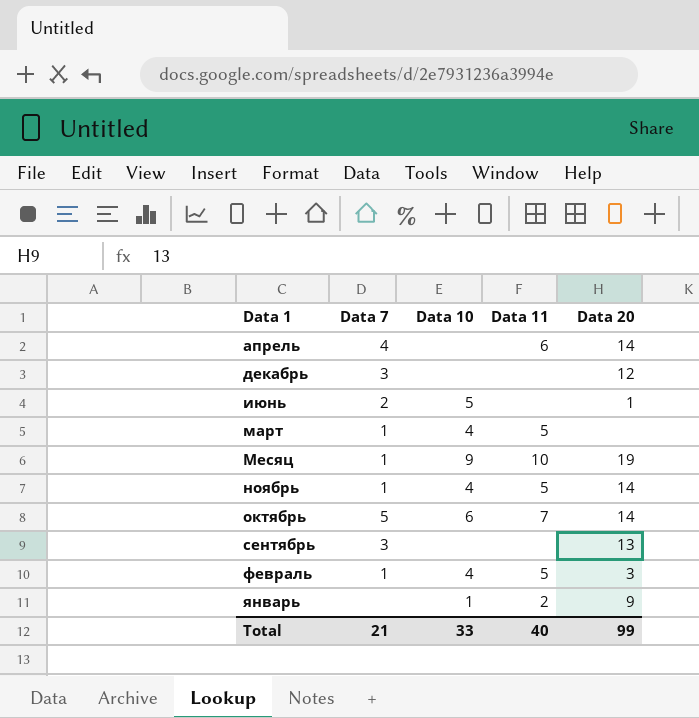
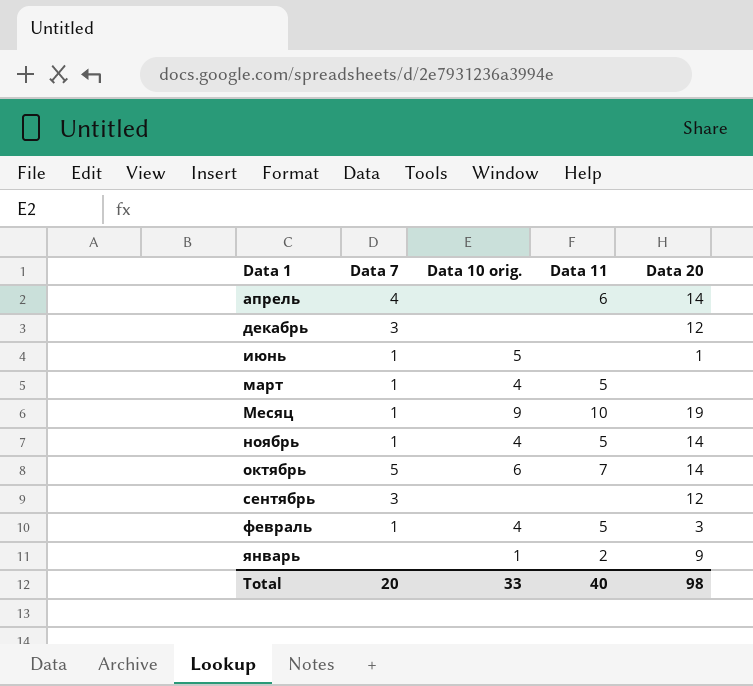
column name: Data 10 -> Data 10 orig.
июнь | Data 7: 2 -> 1
сентябрь | Data 20: 13 -> 12
Total | Data 7: 21 -> 20
Total | Data 20: 99 -> 98

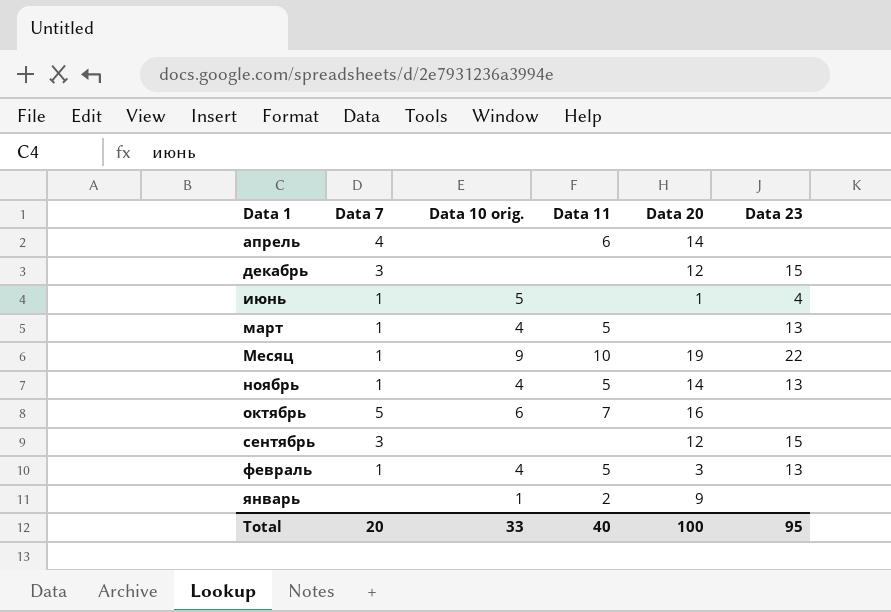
column Data 23 | position: none -> 6
октябрь | Data 20: 14 -> 16
Total | Data 20: 98 -> 100

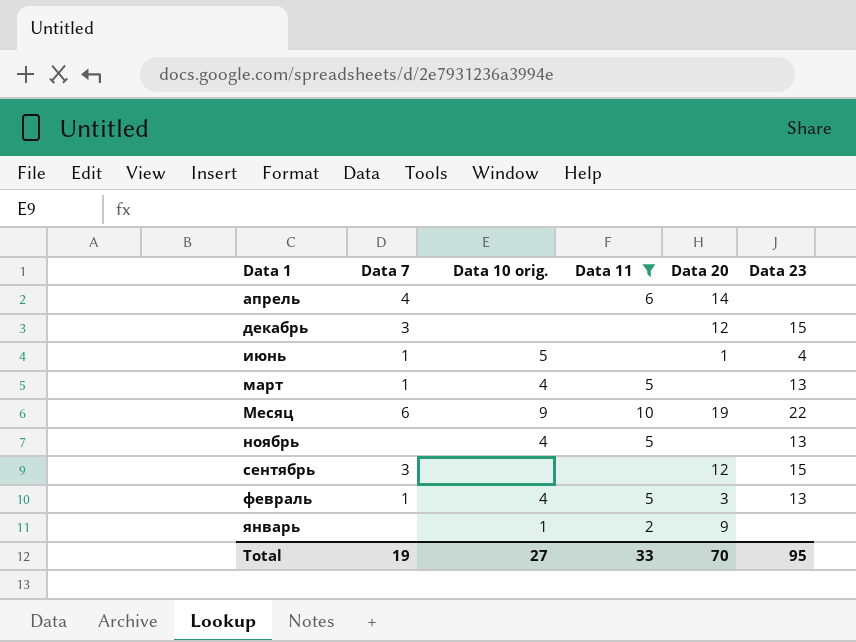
filter: none -> Data 11 != 7
Месяц | Data 7: 1 -> 6
ноябрь | Data 7: 1 -> none
ноябрь | Data 20: 14 -> none
Total | Data 7: 20 -> 19
Total | Data 10 orig.: 33 -> 27
Total | Data 11: 40 -> 33
Total | Data 20: 100 -> 70

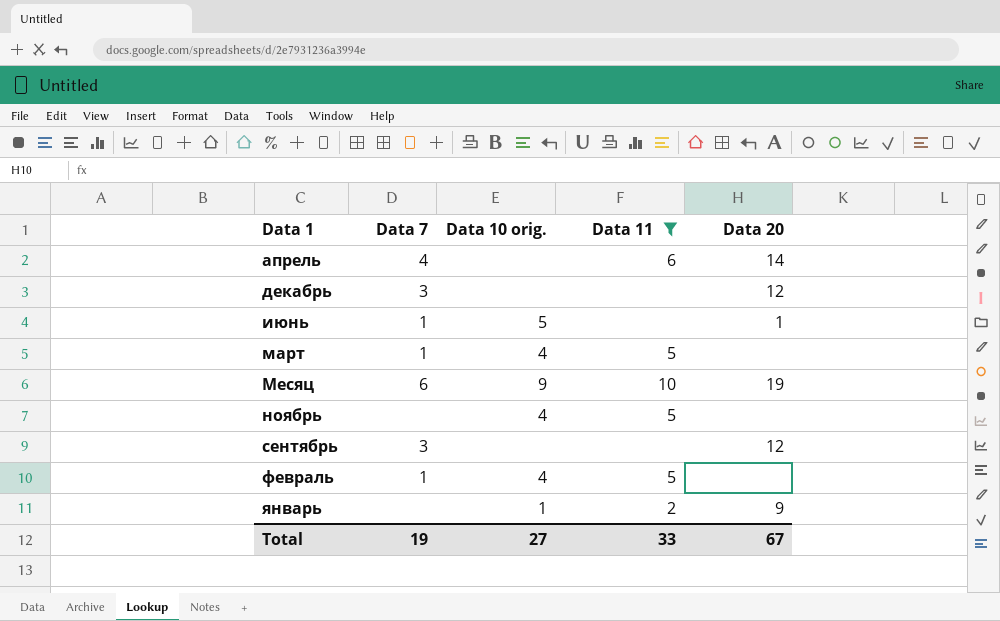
column Data 23 | position: 6 -> none
февраль | Data 20: 3 -> none
Total | Data 20: 70 -> 67

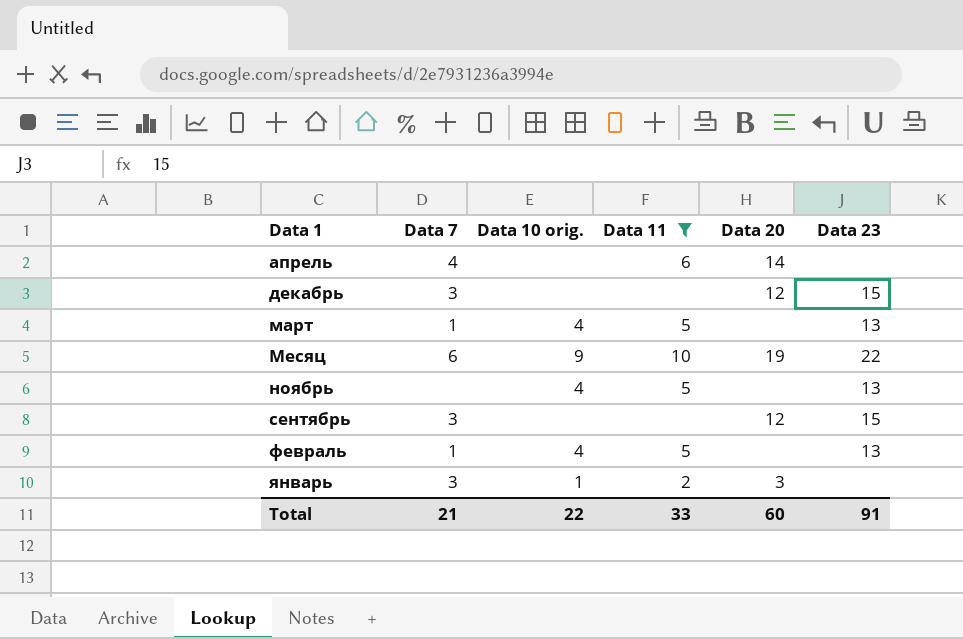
column Data 23 | position: none -> 6
row июнь: 1 | 5 | none | 1 -> none
январь | Data 7: none -> 3
январь | Data 20: 9 -> 3
Total | Data 7: 19 -> 21
Total | Data 10 orig.: 27 -> 22
Total | Data 20: 67 -> 60

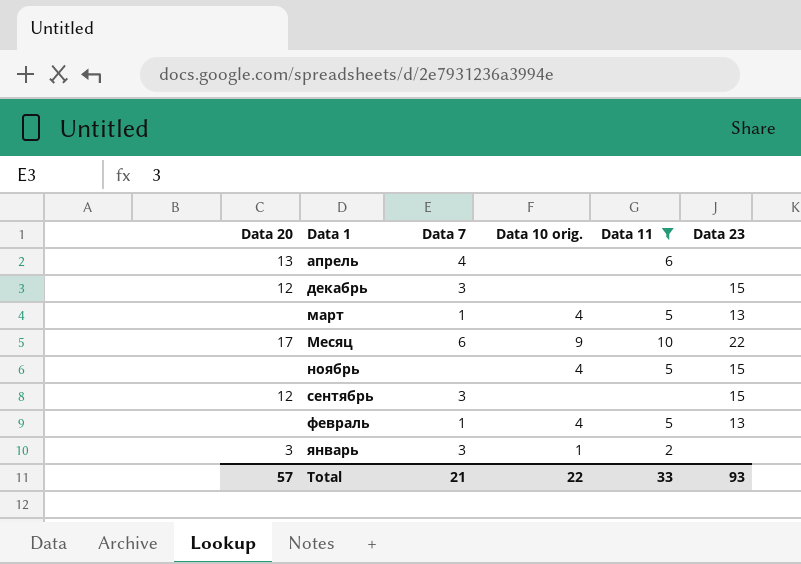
column Data 20 | position: 5 -> 1
апрель | Data 20: 14 -> 13
Месяц | Data 20: 19 -> 17
ноябрь | Data 23: 13 -> 15
Total | Data 20: 60 -> 57
Total | Data 23: 91 -> 93

